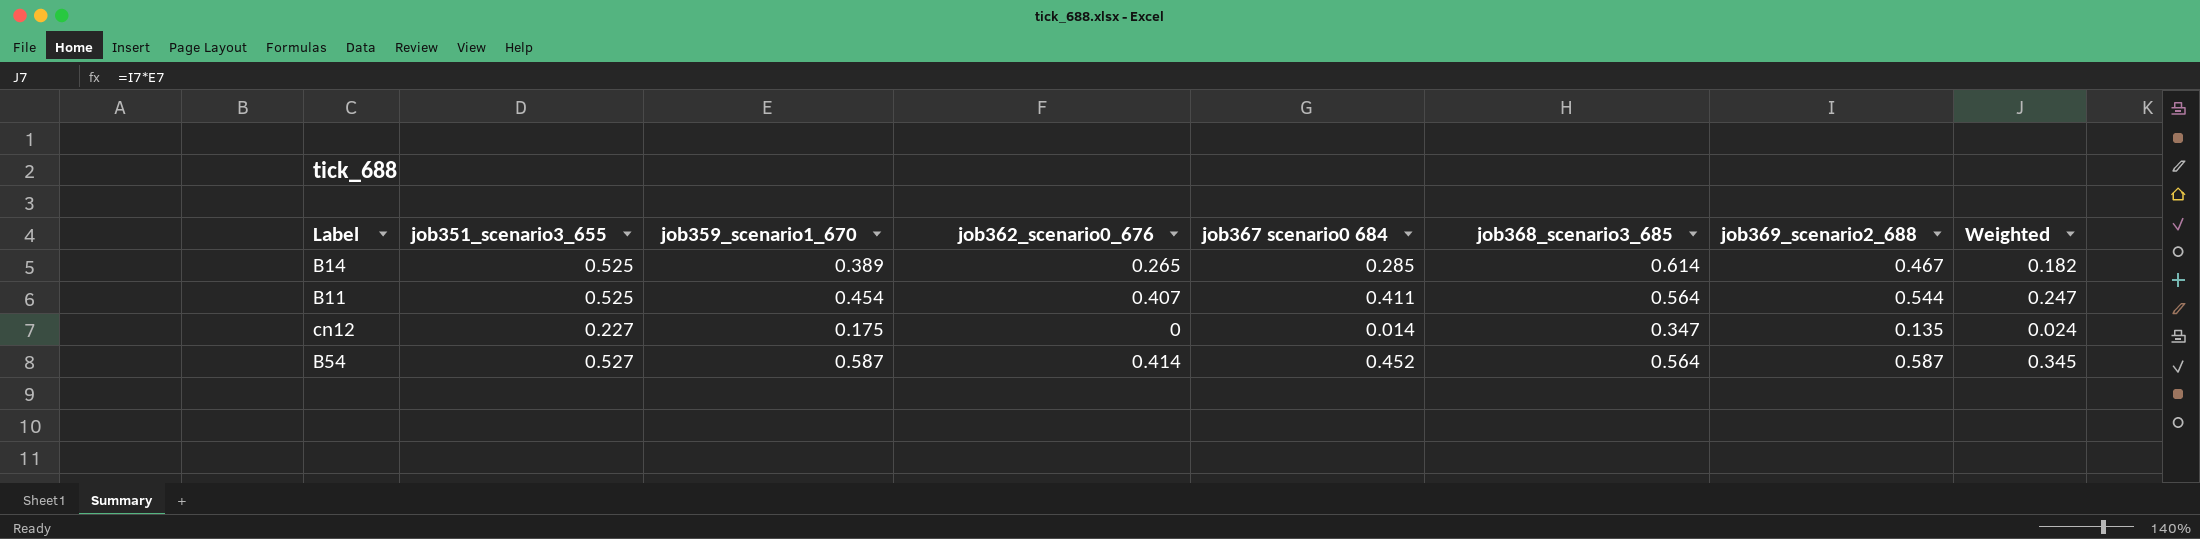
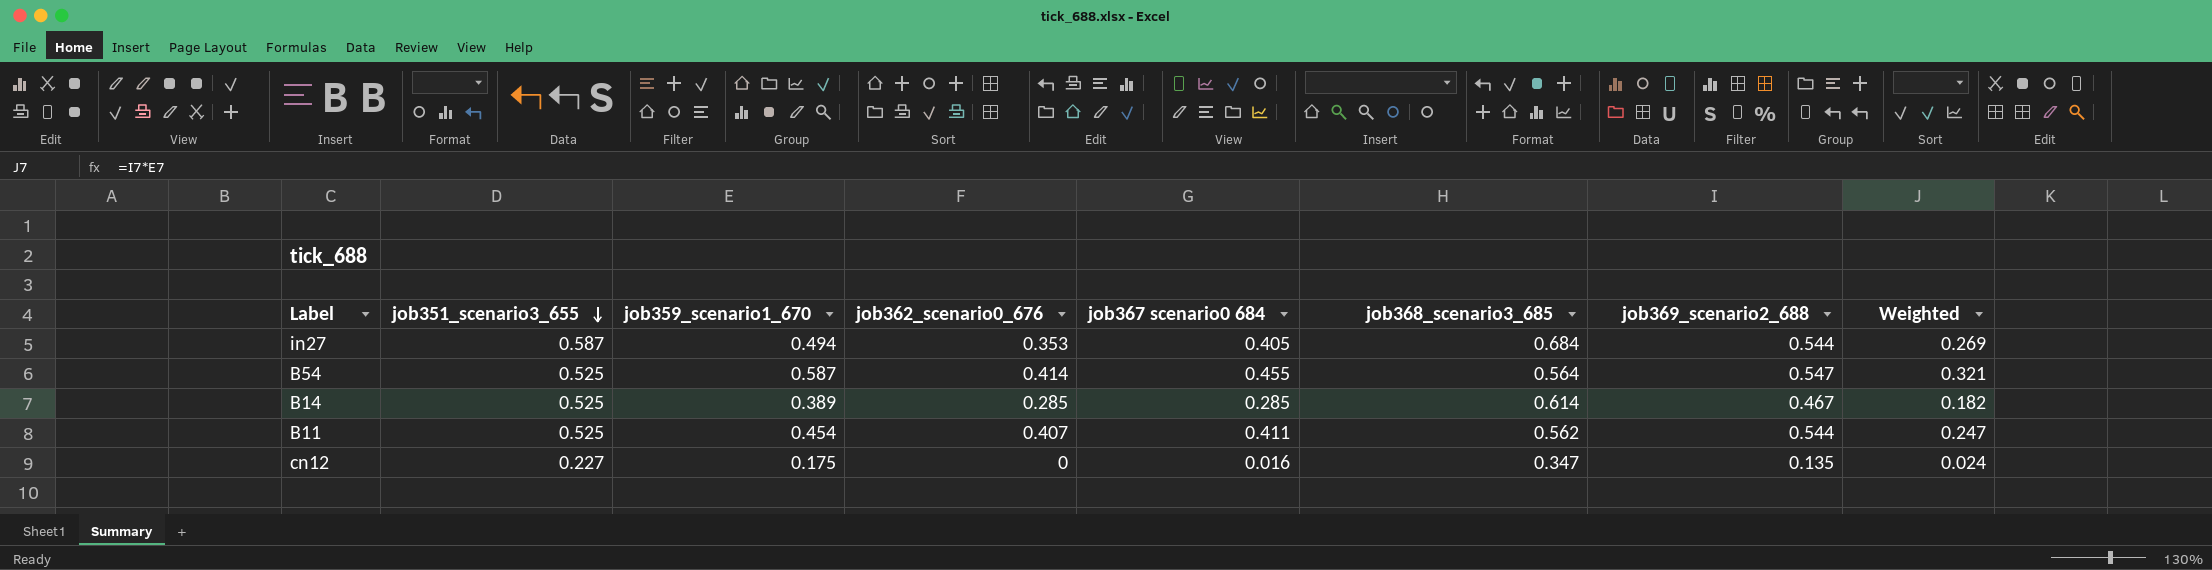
row order: none -> job351_scenario3_655 descending
row in27: none -> 0.587 | 0.494 | 0.353 | 0.405 | 0.684 | 0.544 | 0.269
B54 | job351_scenario3_655: 0.527 -> 0.525
B54 | job367 scenario0 684: 0.452 -> 0.455
B54 | job369_scenario2_688: 0.587 -> 0.547
B54 | Weighted: 0.345 -> 0.321
B14 | job362_scenario0_676: 0.265 -> 0.285
B11 | job368_scenario3_685: 0.564 -> 0.562
cn12 | job367 scenario0 684: 0.014 -> 0.016

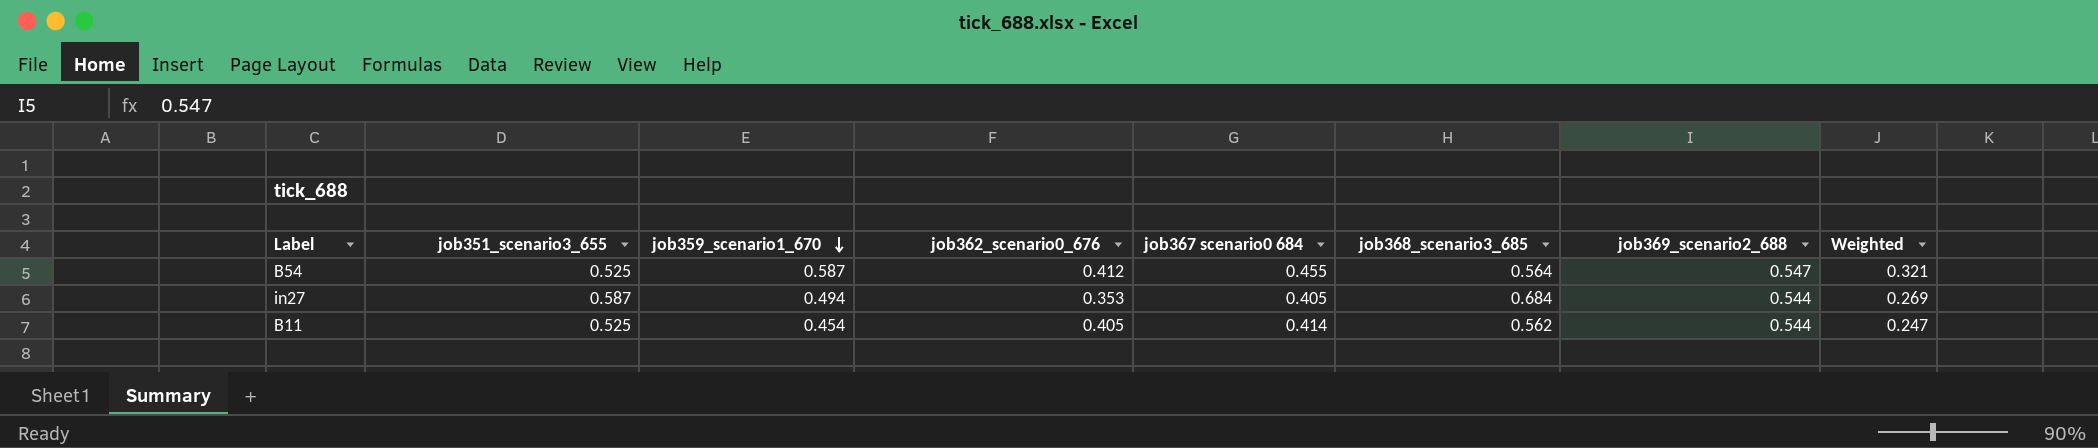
row order: job351_scenario3_655 descending -> job359_scenario1_670 descending
row B14: 0.525 | 0.389 | 0.285 | 0.285 | 0.614 | 0.467 | 0.182 -> none
row cn12: 0.227 | 0.175 | 0 | 0.016 | 0.347 | 0.135 | 0.024 -> none
B54 | job362_scenario0_676: 0.414 -> 0.412
B11 | job362_scenario0_676: 0.407 -> 0.405
B11 | job367 scenario0 684: 0.411 -> 0.414

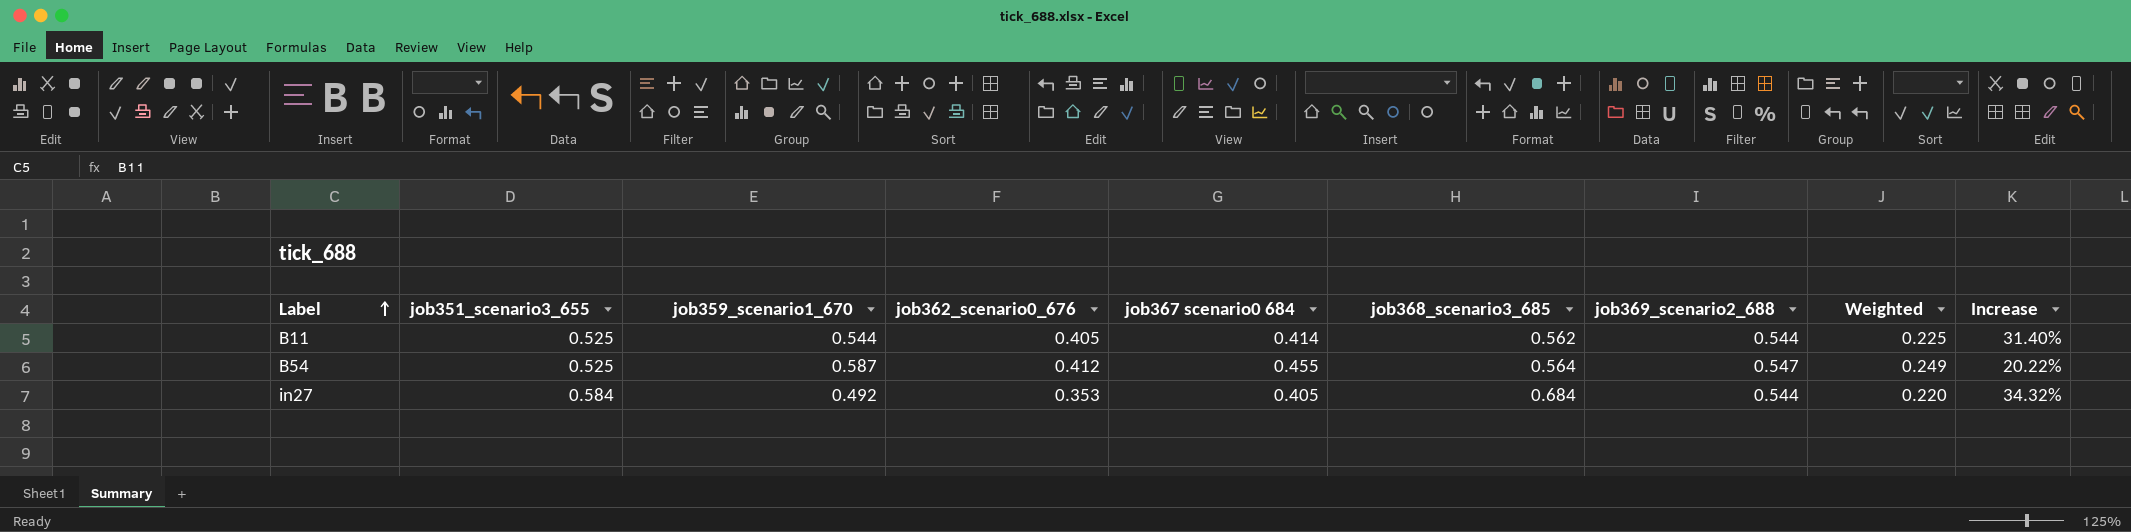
row order: job359_scenario1_670 descending -> Label ascending
column Weighted | formula: [job359_scenario1_670] * [job369_scenario2_688] -> [job367 scenario0 684] * [job369_scenario2_688]
column Increase | formula: none -> ([job369_scenario2_688] - [job367 scenario0 684]) / [job367 scenario0 684]
B11 | job359_scenario1_670: 0.454 -> 0.544
in27 | job351_scenario3_655: 0.587 -> 0.584
in27 | job359_scenario1_670: 0.494 -> 0.492

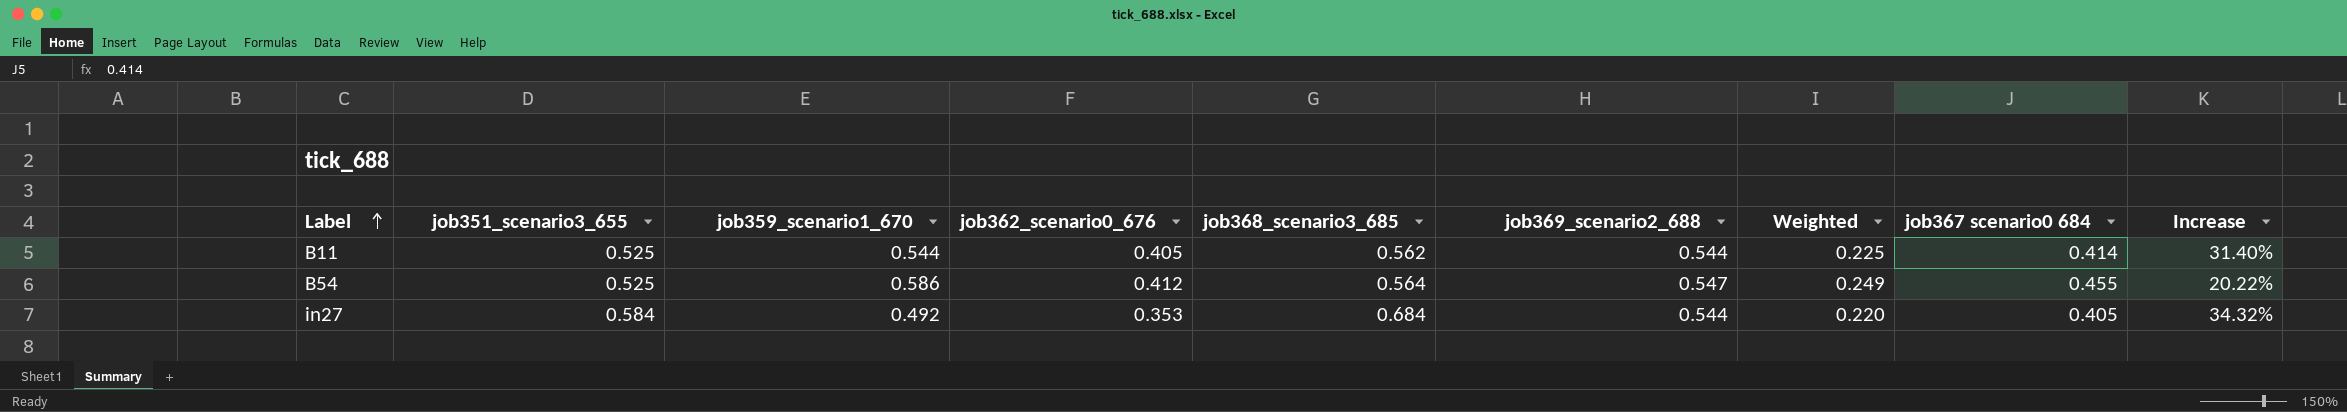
column job367 scenario0 684 | position: 5 -> 8
B54 | job359_scenario1_670: 0.587 -> 0.586

